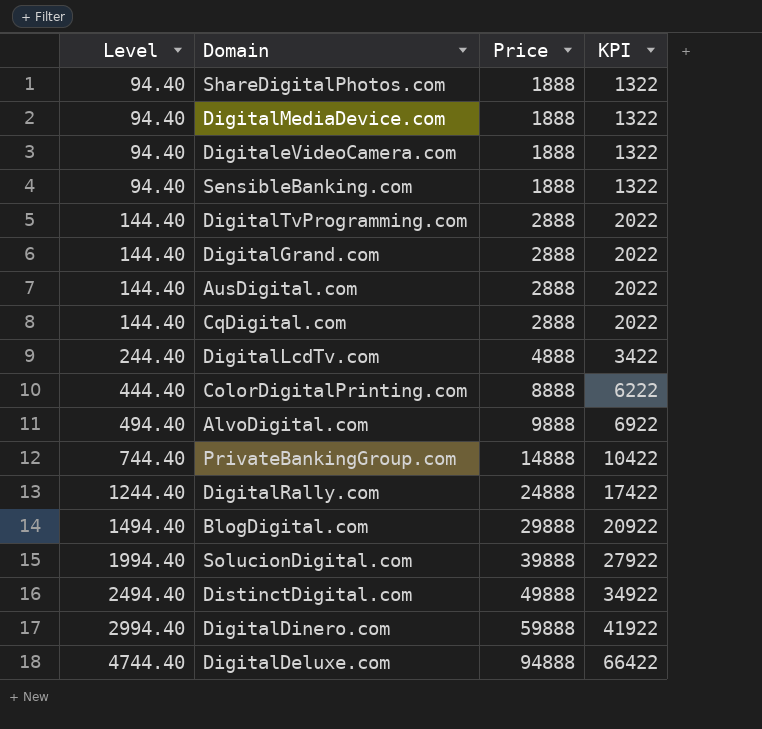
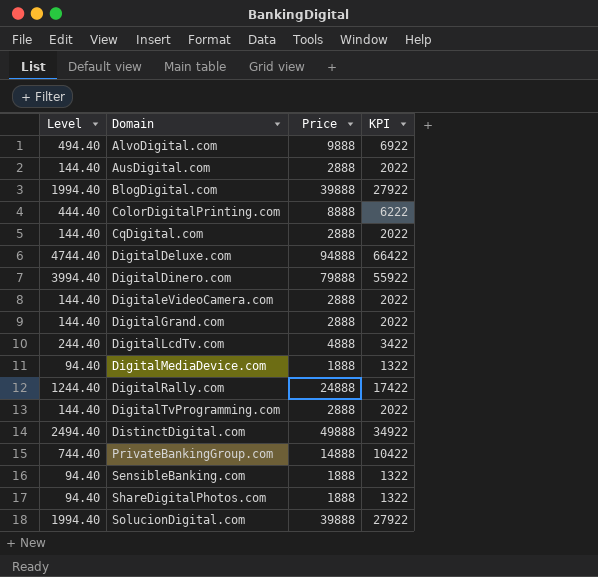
row order: Level ascending -> Domain ascending
BlogDigital.com | Level: 1494.40 -> 1994.40
BlogDigital.com | Price: 29888 -> 39888
BlogDigital.com | KPI: 20922 -> 27922
DigitalDinero.com | Level: 2994.40 -> 3994.40
DigitalDinero.com | Price: 59888 -> 79888
DigitalDinero.com | KPI: 41922 -> 55922
DigitaleVideoCamera.com | Level: 94.40 -> 144.40
DigitaleVideoCamera.com | Price: 1888 -> 2888
DigitaleVideoCamera.com | KPI: 1322 -> 2022

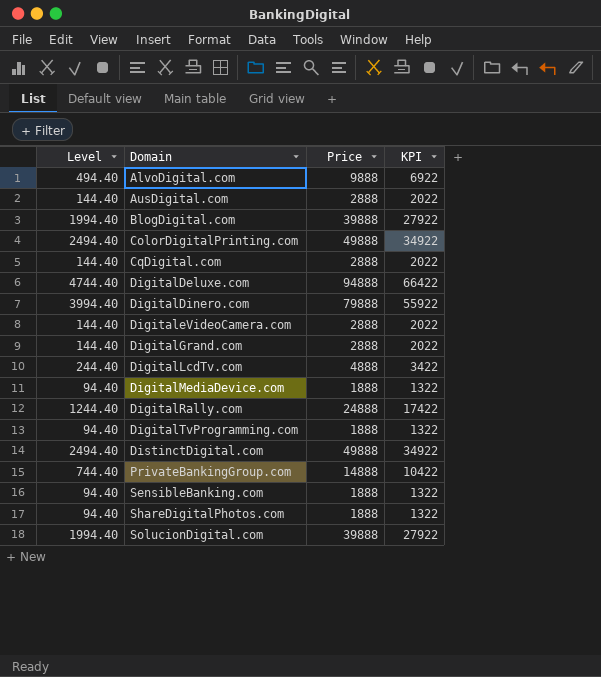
ColorDigitalPrinting.com | Level: 444.40 -> 2494.40
ColorDigitalPrinting.com | Price: 8888 -> 49888
ColorDigitalPrinting.com | KPI: 6222 -> 34922
DigitalTvProgramming.com | Level: 144.40 -> 94.40
DigitalTvProgramming.com | Price: 2888 -> 1888
DigitalTvProgramming.com | KPI: 2022 -> 1322

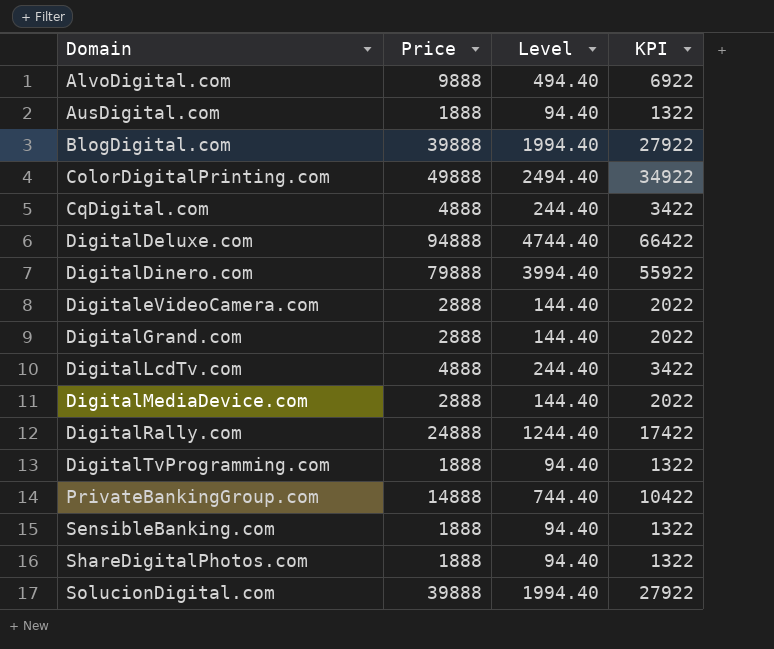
column Level | position: 1 -> 3
row DistinctDigital.com: 2494.40 | 49888 | 34922 -> none
AusDigital.com | Price: 2888 -> 1888
AusDigital.com | Level: 144.40 -> 94.40
AusDigital.com | KPI: 2022 -> 1322
CqDigital.com | Price: 2888 -> 4888
CqDigital.com | Level: 144.40 -> 244.40
CqDigital.com | KPI: 2022 -> 3422
DigitalMediaDevice.com | Price: 1888 -> 2888
DigitalMediaDevice.com | Level: 94.40 -> 144.40
DigitalMediaDevice.com | KPI: 1322 -> 2022

